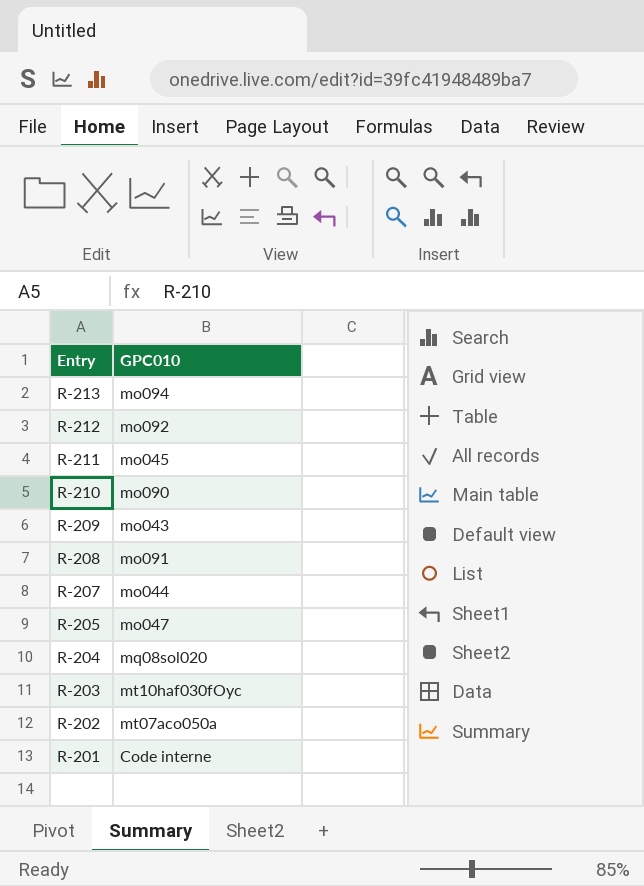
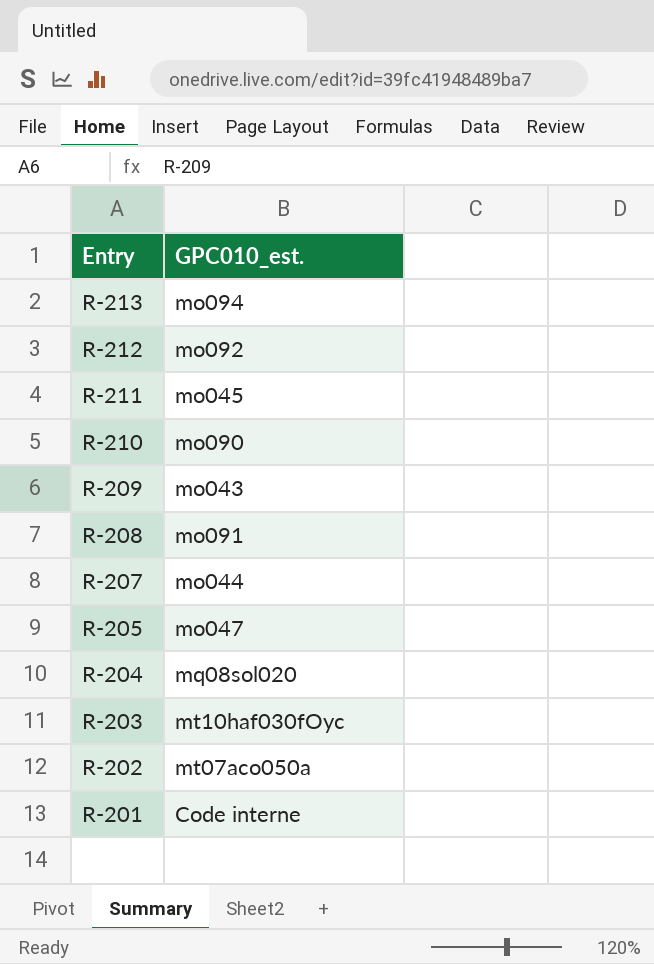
column name: GPC010 -> GPC010_est.

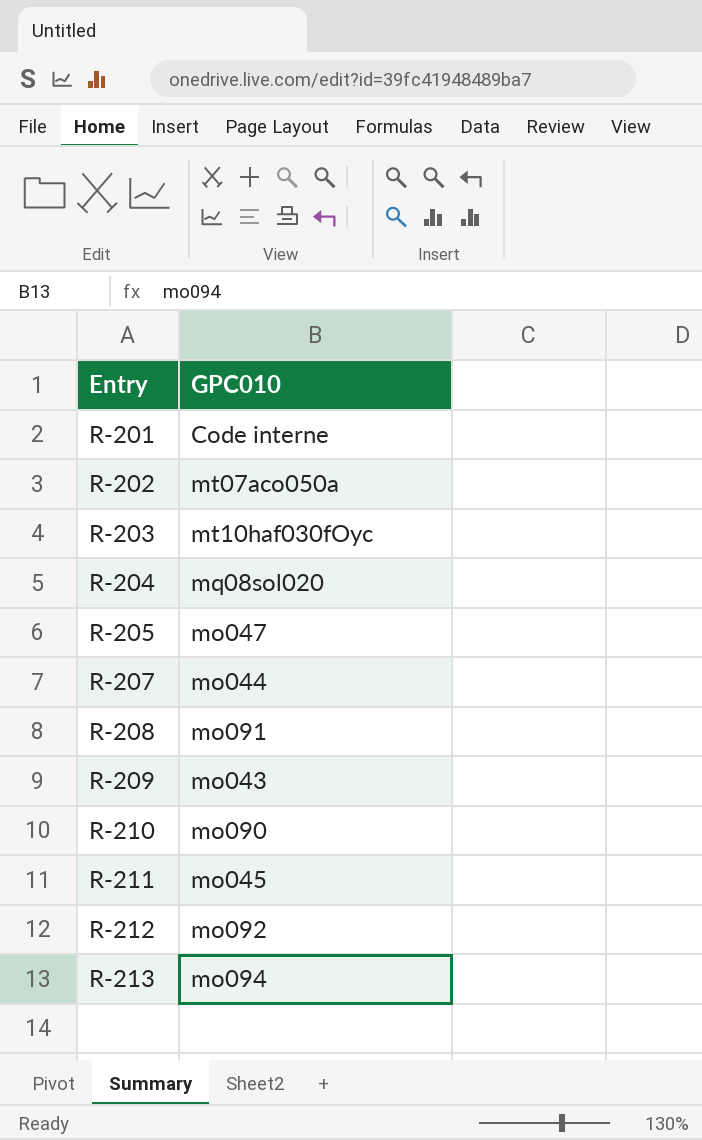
row order: Entry descending -> Entry ascending
column name: GPC010_est. -> GPC010

